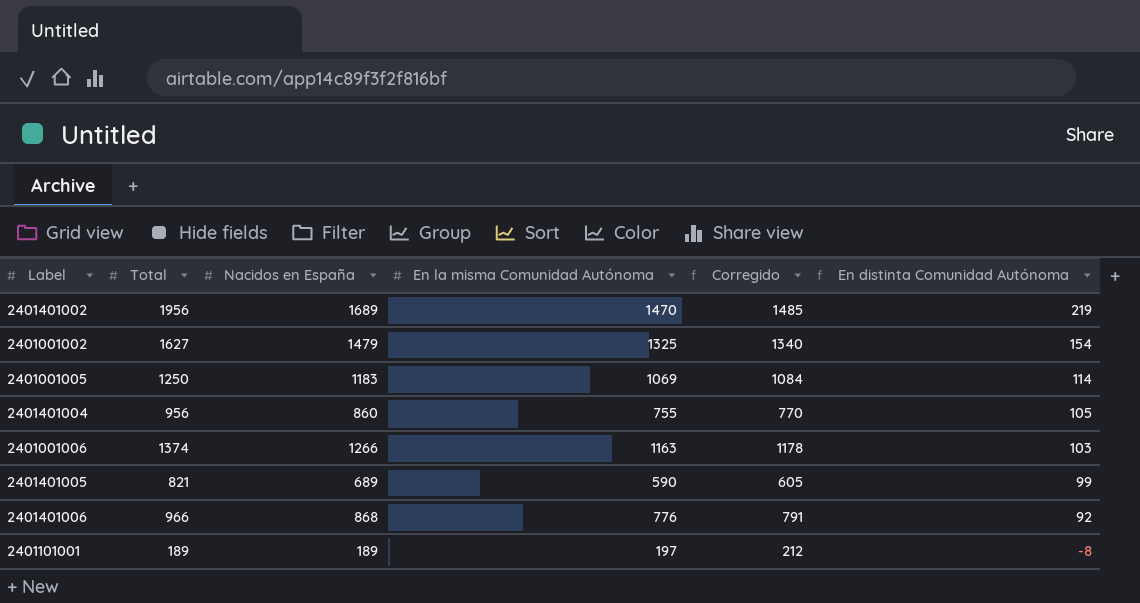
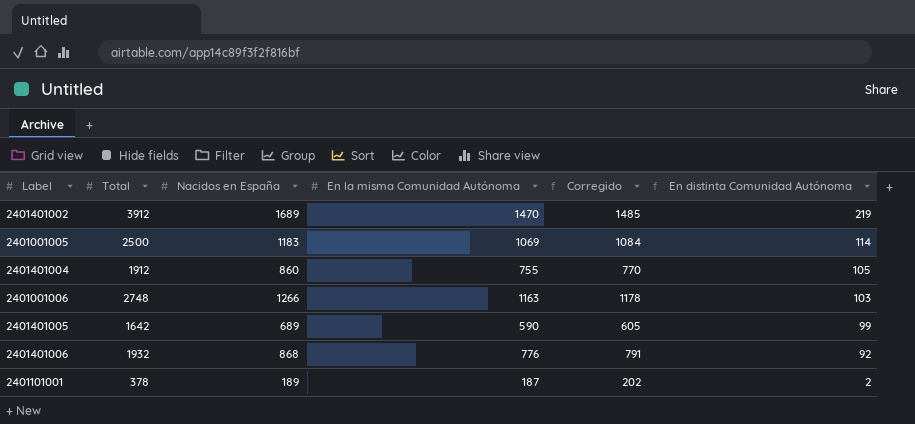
row 2401001002: 1627 | 1479 | 1325 | 1340 | 154 -> none
2401401002 | Total: 1956 -> 3912
2401001005 | Total: 1250 -> 2500
2401401004 | Total: 956 -> 1912
2401001006 | Total: 1374 -> 2748
2401401005 | Total: 821 -> 1642
2401401006 | Total: 966 -> 1932
2401101001 | Total: 189 -> 378
2401101001 | En la misma Comunidad Autónoma: 197 -> 187
2401101001 | Corregido: 212 -> 202
2401101001 | En distinta Comunidad Autónoma: -8 -> 2

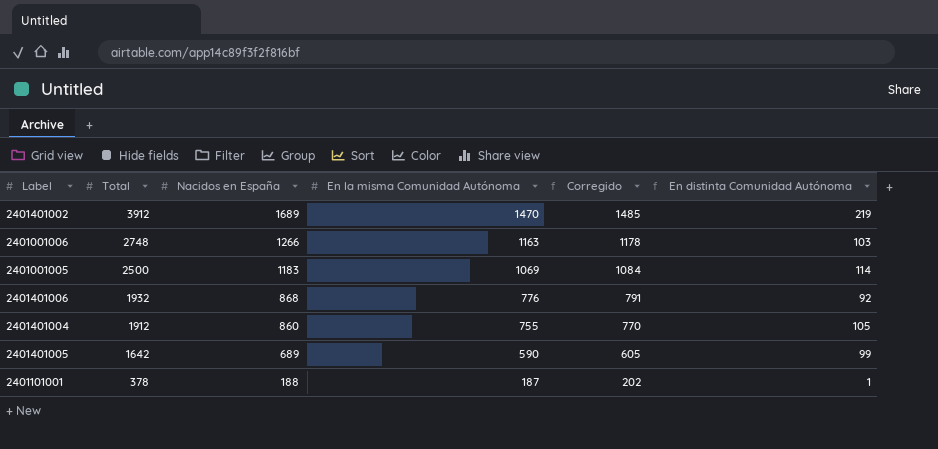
row order: En distinta Comunidad Autónoma descending -> Total descending
2401101001 | Nacidos en España: 189 -> 188
2401101001 | En distinta Comunidad Autónoma: 2 -> 1

